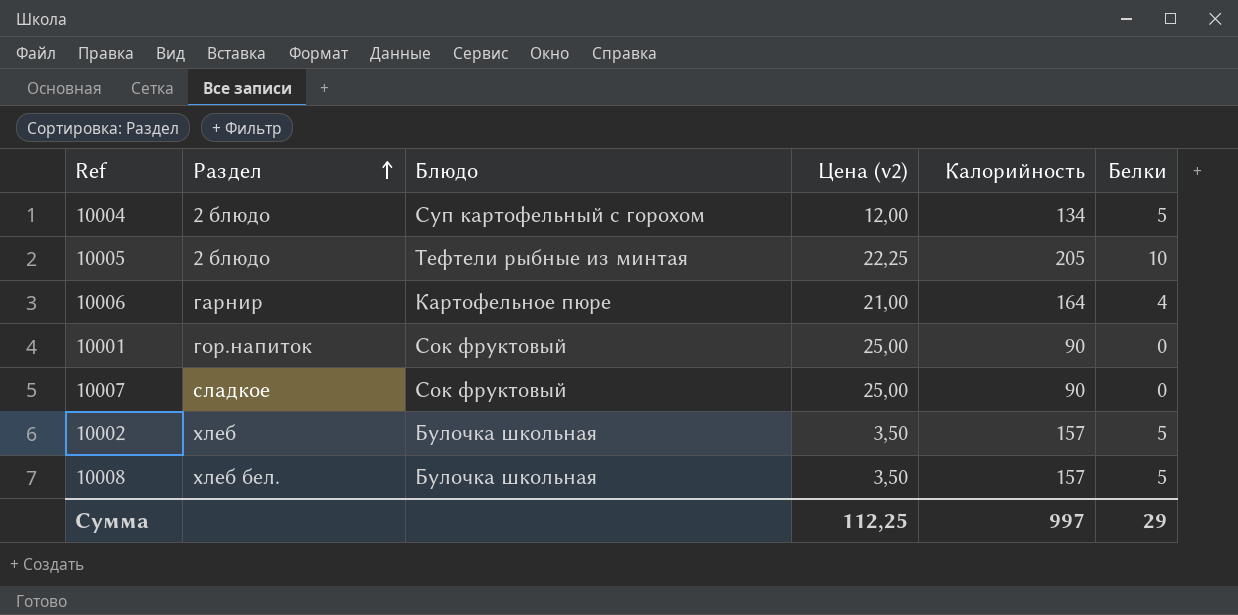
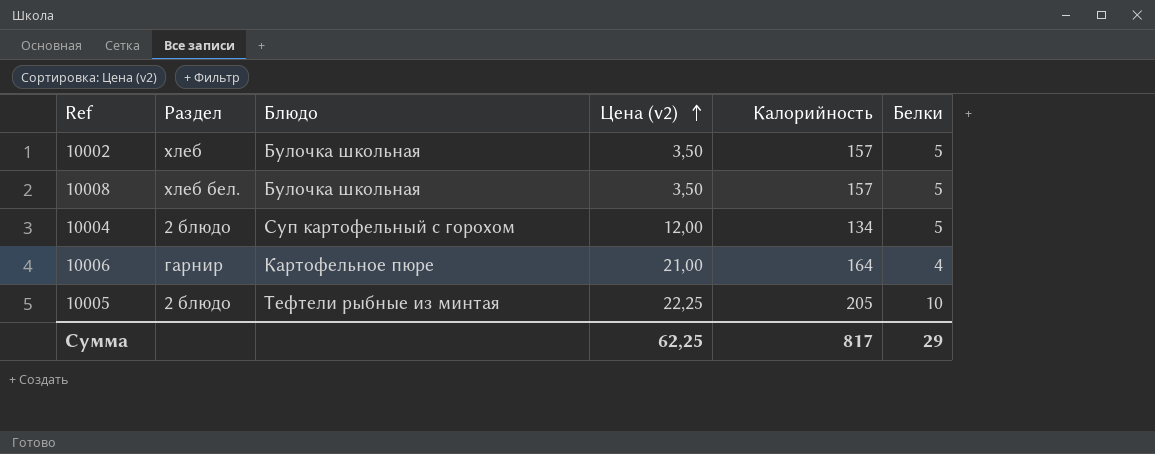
row order: Раздел ascending -> Цена (v2) ascending
row 10001: гор.напиток | Сок фруктовый | 25,00 | 90 | 0 -> none
row 10007: сладкое | Сок фруктовый | 25,00 | 90 | 0 -> none
Сумма | Цена (v2): 112,25 -> 62,25
Сумма | Калорийность: 997 -> 817

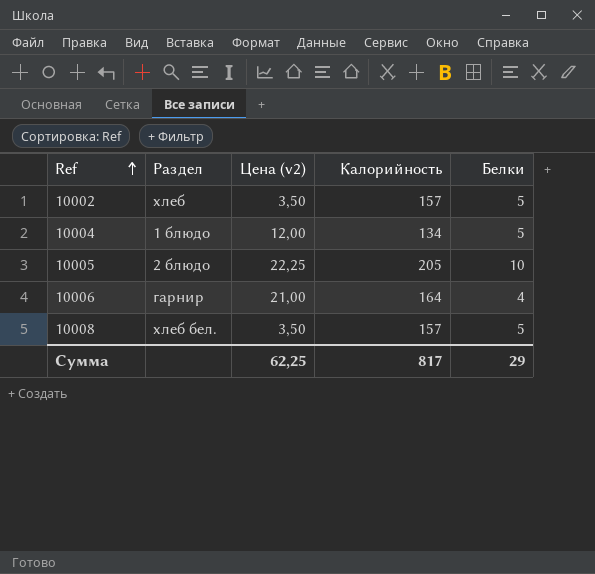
row order: Цена (v2) ascending -> Ref ascending
column Блюдо | position: 3 -> none
10004 | Раздел: 2 блюдо -> 1 блюдо

